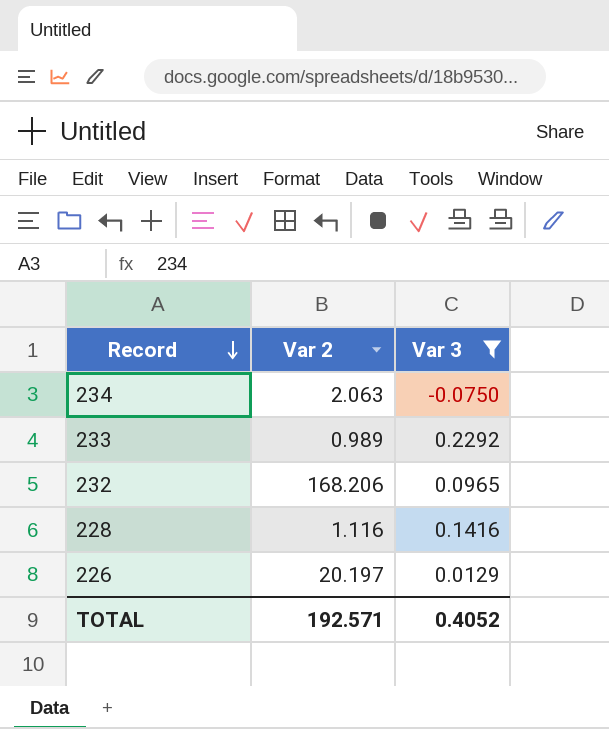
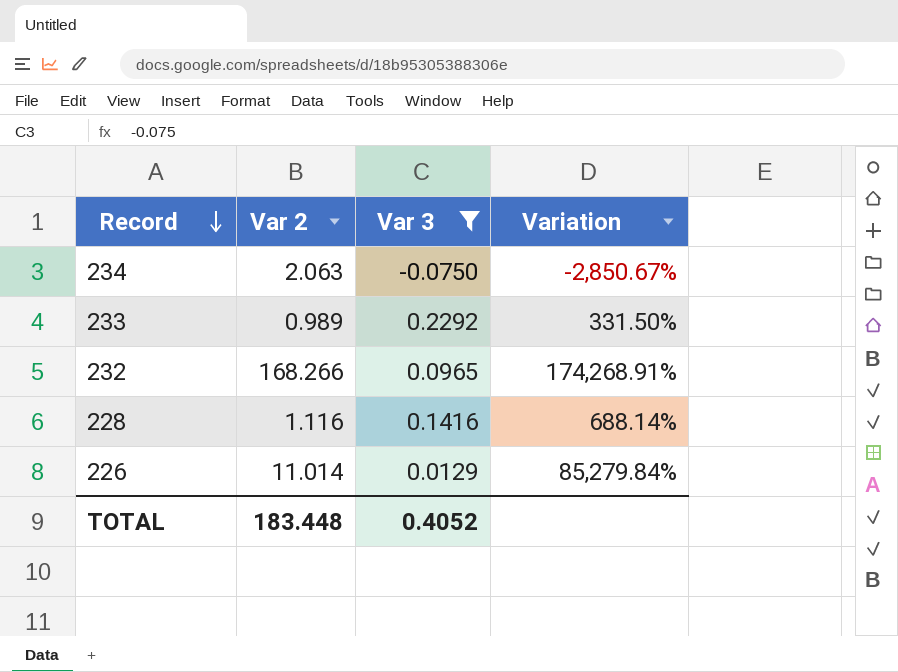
column Variation | formula: none -> ([Var 2] - [Var 3]) / [Var 3]
232 | Var 2: 168.206 -> 168.266
226 | Var 2: 20.197 -> 11.014
TOTAL | Var 2: 192.571 -> 183.448

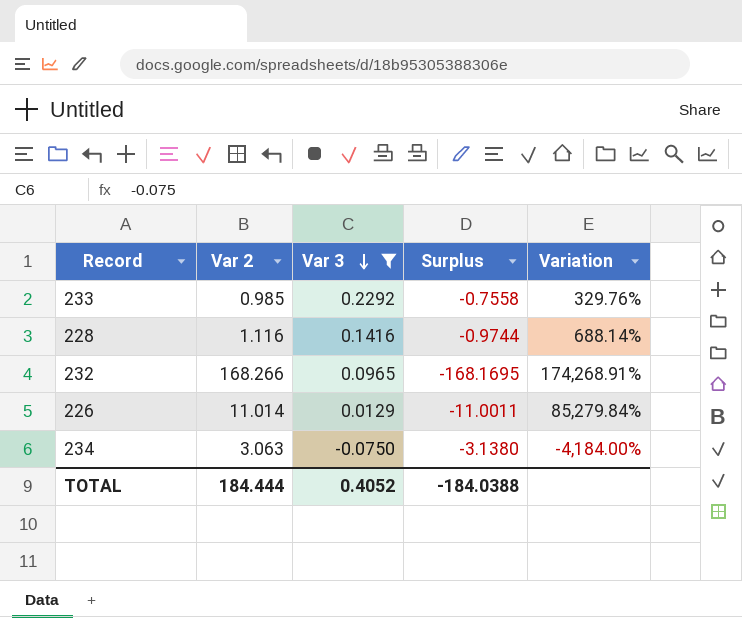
row order: Record descending -> Var 3 descending
column Surplus | formula: none -> [Var 3] - [Var 2]
233 | Var 2: 0.989 -> 0.985
233 | Variation: 331.50% -> 329.76%
234 | Var 2: 2.063 -> 3.063
234 | Variation: -2,850.67% -> -4,184.00%
TOTAL | Var 2: 183.448 -> 184.444

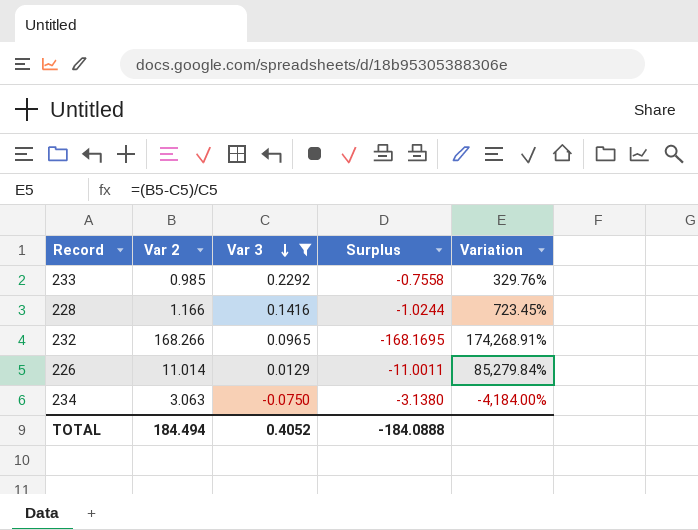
228 | Var 2: 1.116 -> 1.166
228 | Surplus: -0.9744 -> -1.0244
228 | Variation: 688.14% -> 723.45%
TOTAL | Var 2: 184.444 -> 184.494
TOTAL | Surplus: -184.0388 -> -184.0888

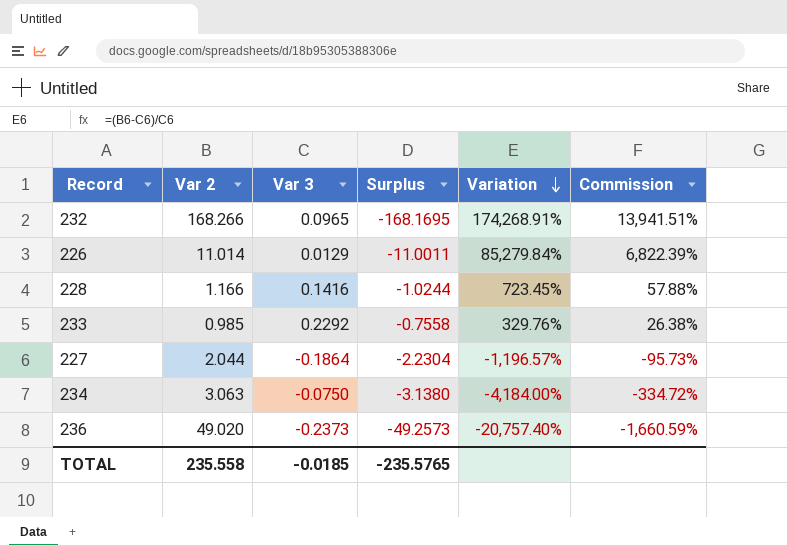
filter: Var 3 >= -0.0750 -> none
row order: Var 3 descending -> Variation descending
column Commission | formula: none -> [Variation] * 0.08
TOTAL | Var 2: 184.494 -> 235.558
TOTAL | Var 3: 0.4052 -> -0.0185
TOTAL | Surplus: -184.0888 -> -235.5765

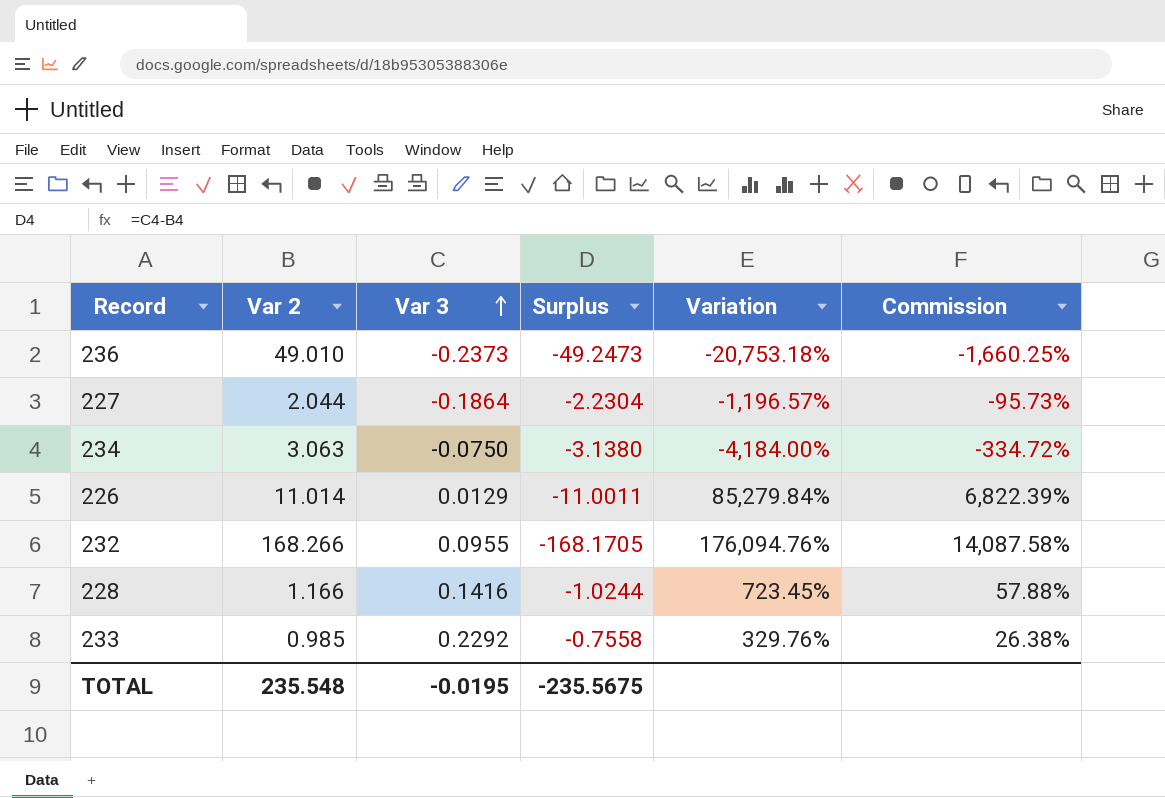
row order: Variation descending -> Var 3 ascending
236 | Var 2: 49.020 -> 49.010
236 | Surplus: -49.2573 -> -49.2473
236 | Variation: -20,757.40% -> -20,753.18%
236 | Commission: -1,660.59% -> -1,660.25%
232 | Var 3: 0.0965 -> 0.0955
232 | Surplus: -168.1695 -> -168.1705
232 | Variation: 174,268.91% -> 176,094.76%
232 | Commission: 13,941.51% -> 14,087.58%
TOTAL | Var 2: 235.558 -> 235.548
TOTAL | Var 3: -0.0185 -> -0.0195
TOTAL | Surplus: -235.5765 -> -235.5675

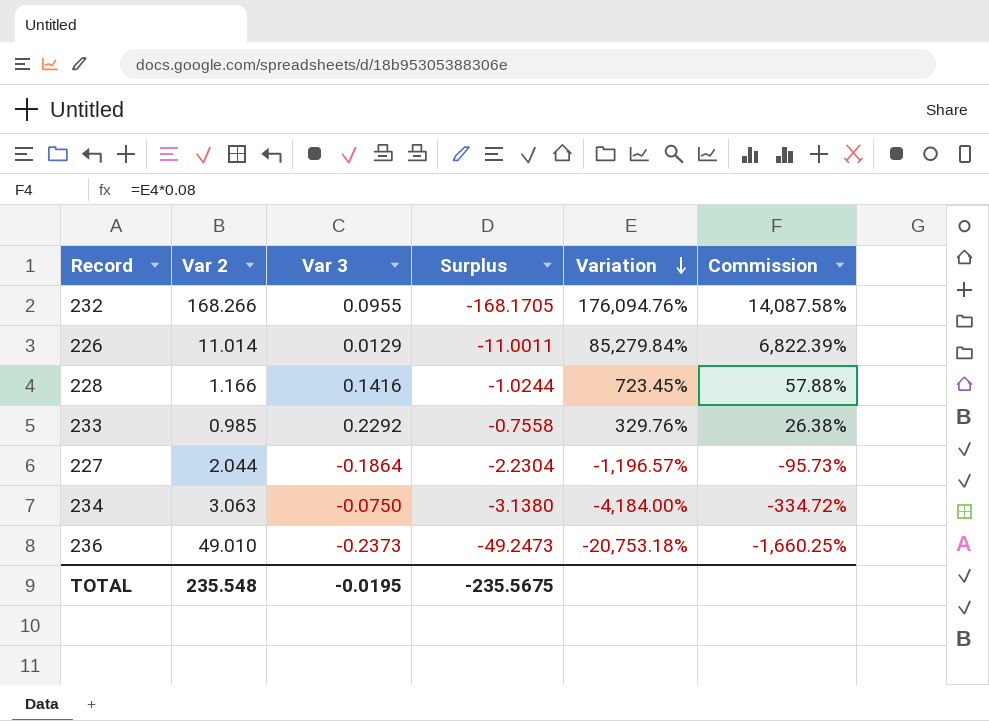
row order: Var 3 ascending -> Variation descending

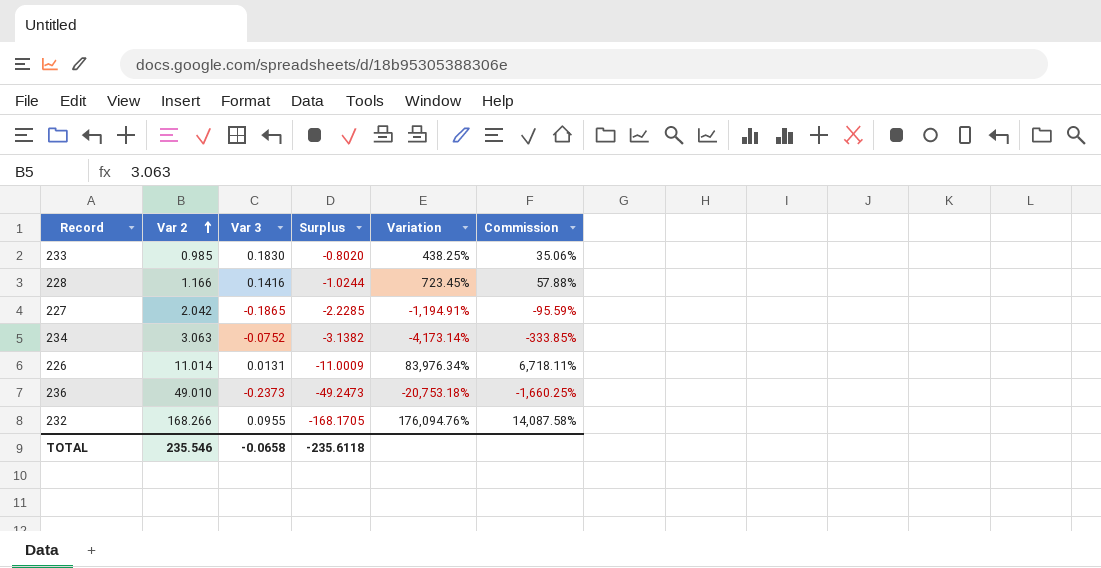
row order: Variation descending -> Var 2 ascending
233 | Var 3: 0.2292 -> 0.1830
233 | Surplus: -0.7558 -> -0.8020
233 | Variation: 329.76% -> 438.25%
233 | Commission: 26.38% -> 35.06%
227 | Var 2: 2.044 -> 2.042
227 | Var 3: -0.1864 -> -0.1865
227 | Surplus: -2.2304 -> -2.2285
227 | Variation: -1,196.57% -> -1,194.91%
227 | Commission: -95.73% -> -95.59%
234 | Var 3: -0.0750 -> -0.0752
234 | Surplus: -3.1380 -> -3.1382
234 | Variation: -4,184.00% -> -4,173.14%
234 | Commission: -334.72% -> -333.85%
226 | Var 3: 0.0129 -> 0.0131
226 | Surplus: -11.0011 -> -11.0009
226 | Variation: 85,279.84% -> 83,976.34%
226 | Commission: 6,822.39% -> 6,718.11%
TOTAL | Var 2: 235.548 -> 235.546
TOTAL | Var 3: -0.0195 -> -0.0658
TOTAL | Surplus: -235.5675 -> -235.6118

